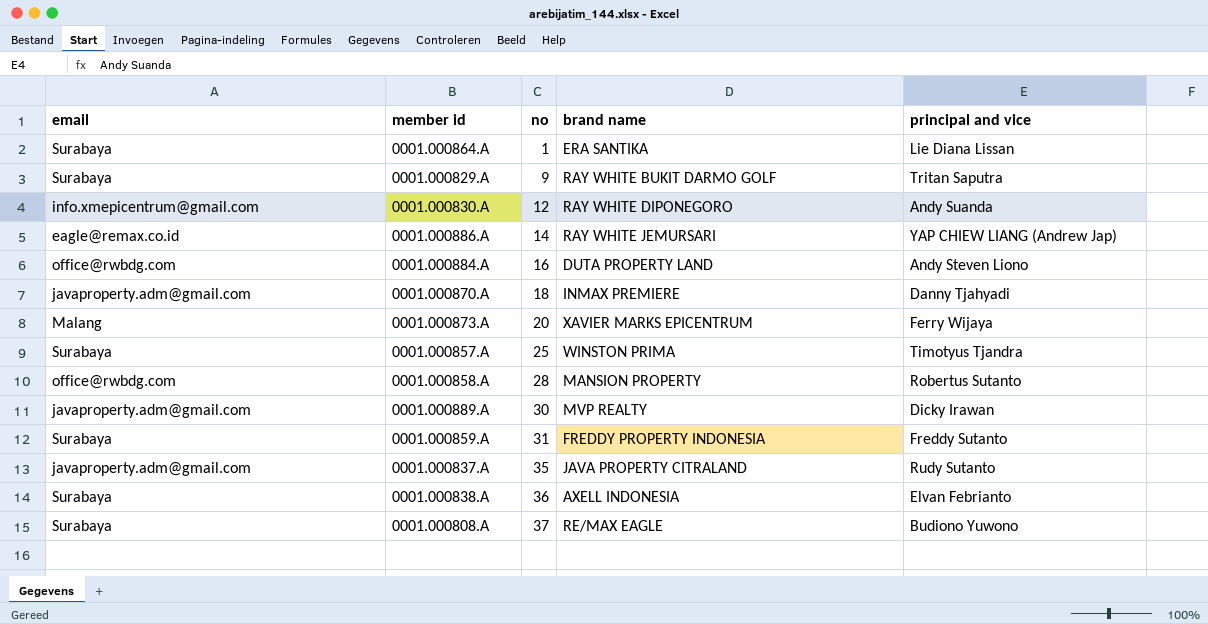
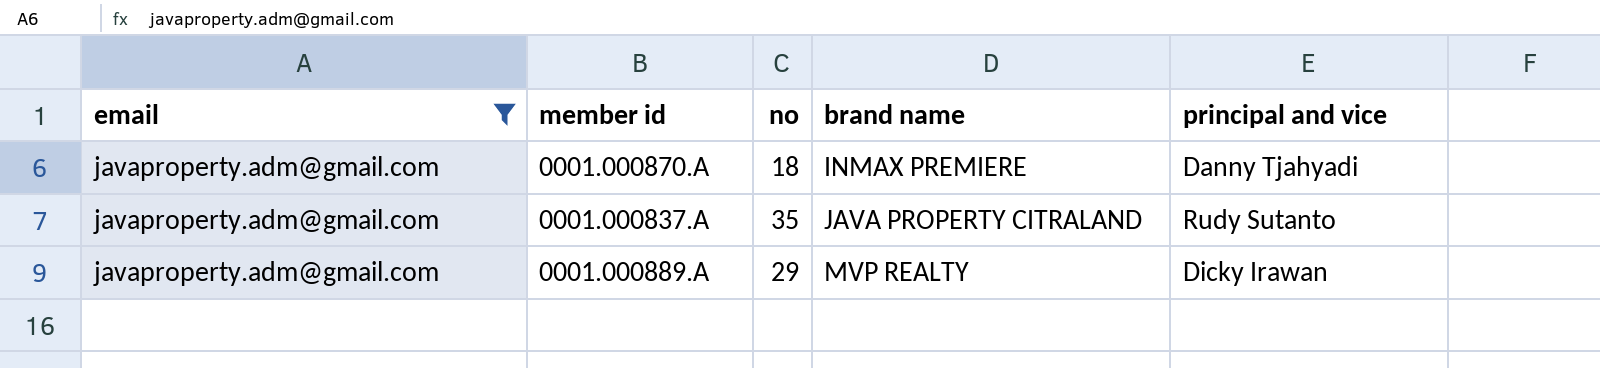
filter: none -> email = javaproperty.adm@gmail.com
row order: no ascending -> brand name ascending
0001.000889.A | no: 30 -> 29

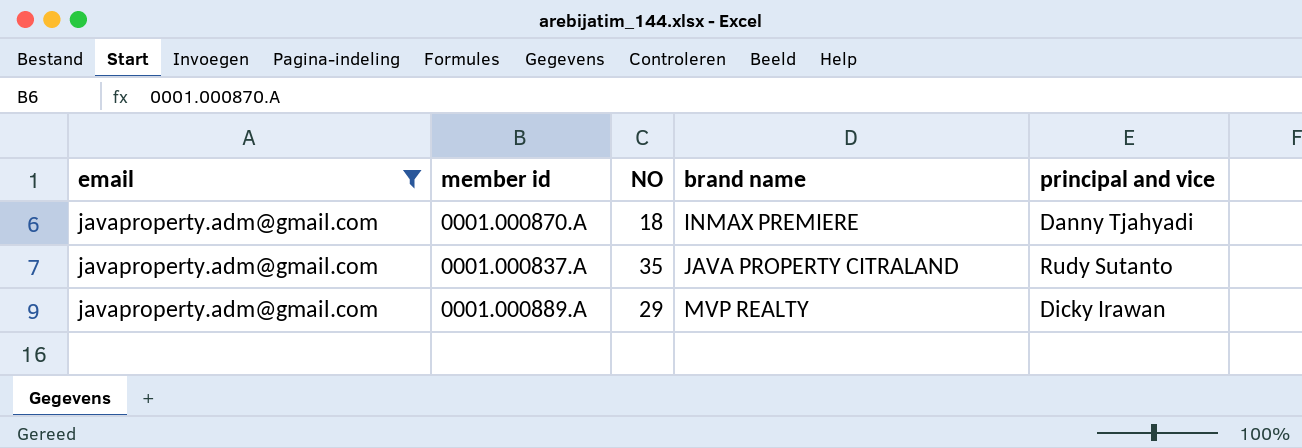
column name: no -> NO

